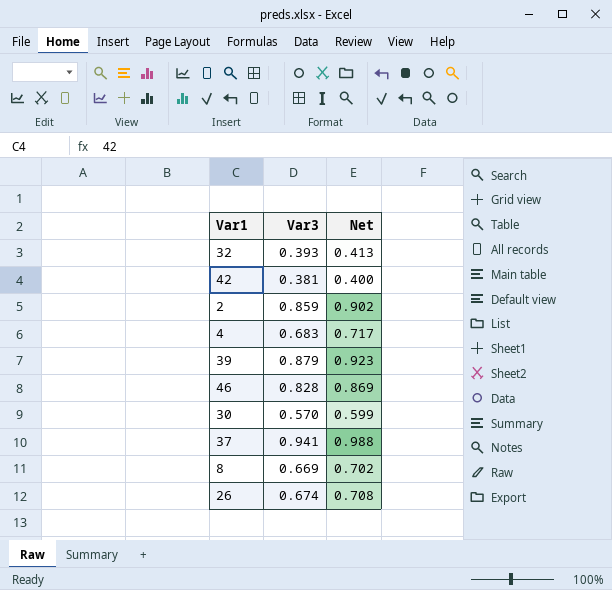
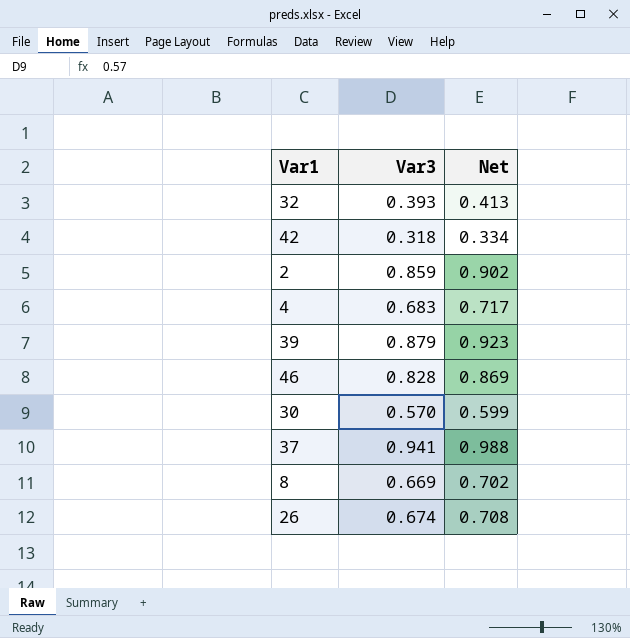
42 | Var3: 0.381 -> 0.318
42 | Net: 0.400 -> 0.334

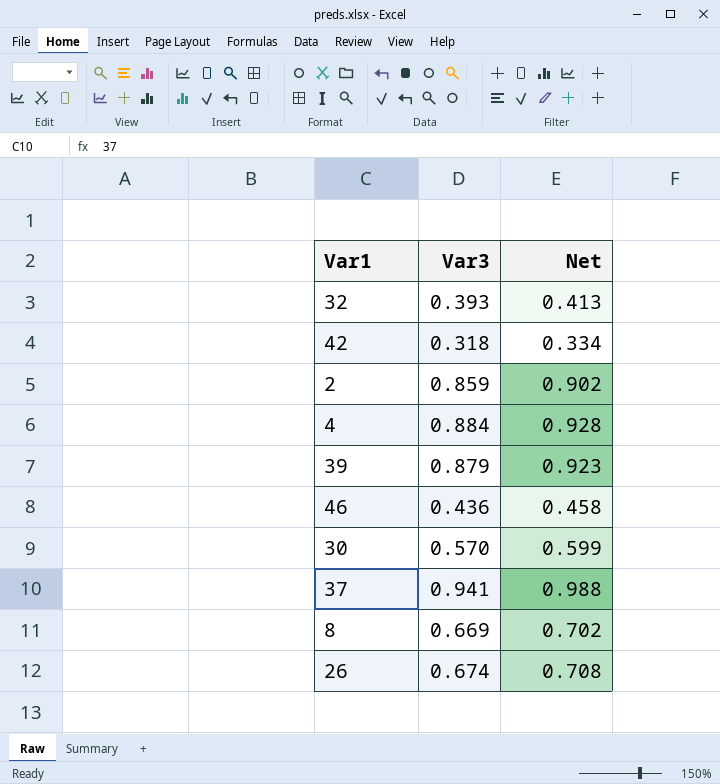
4 | Var3: 0.683 -> 0.884
4 | Net: 0.717 -> 0.928
46 | Var3: 0.828 -> 0.436
46 | Net: 0.869 -> 0.458

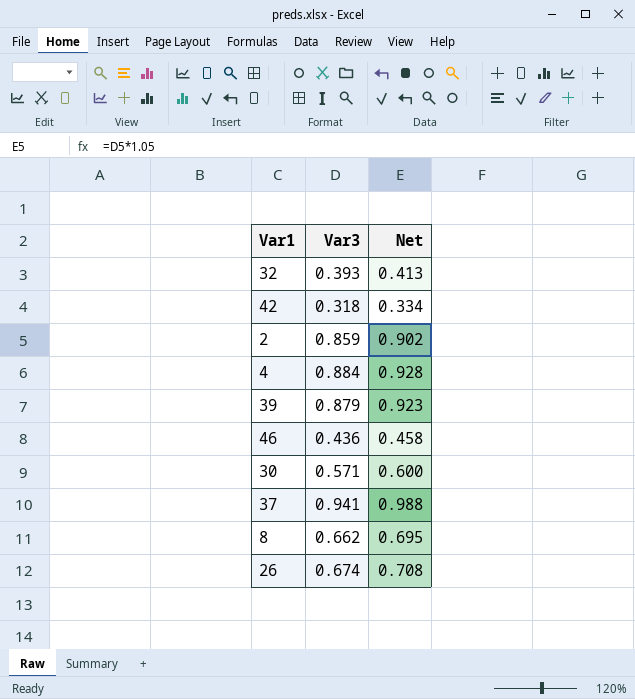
30 | Var3: 0.570 -> 0.571
30 | Net: 0.599 -> 0.600
8 | Var3: 0.669 -> 0.662
8 | Net: 0.702 -> 0.695

